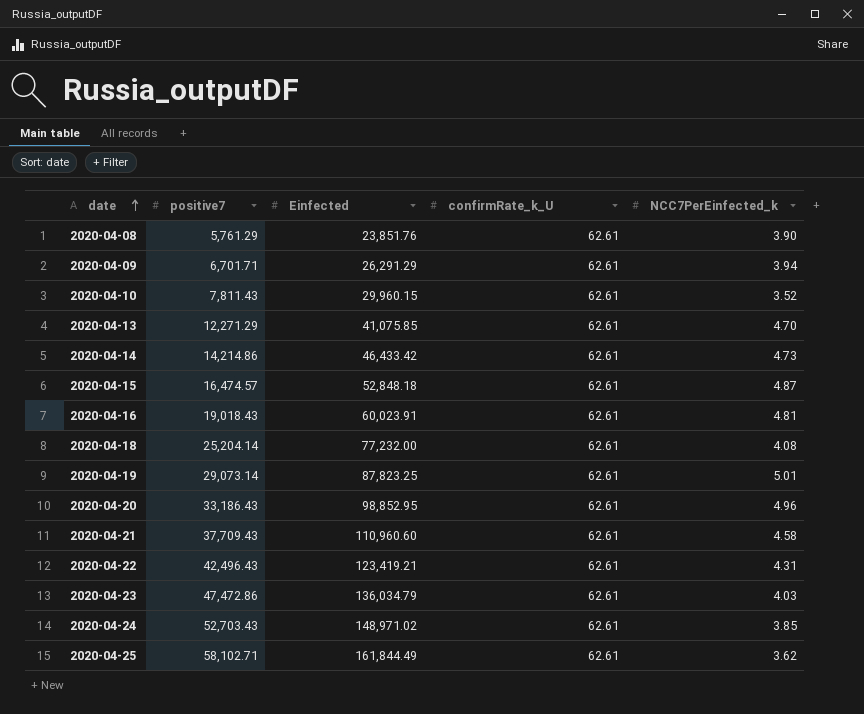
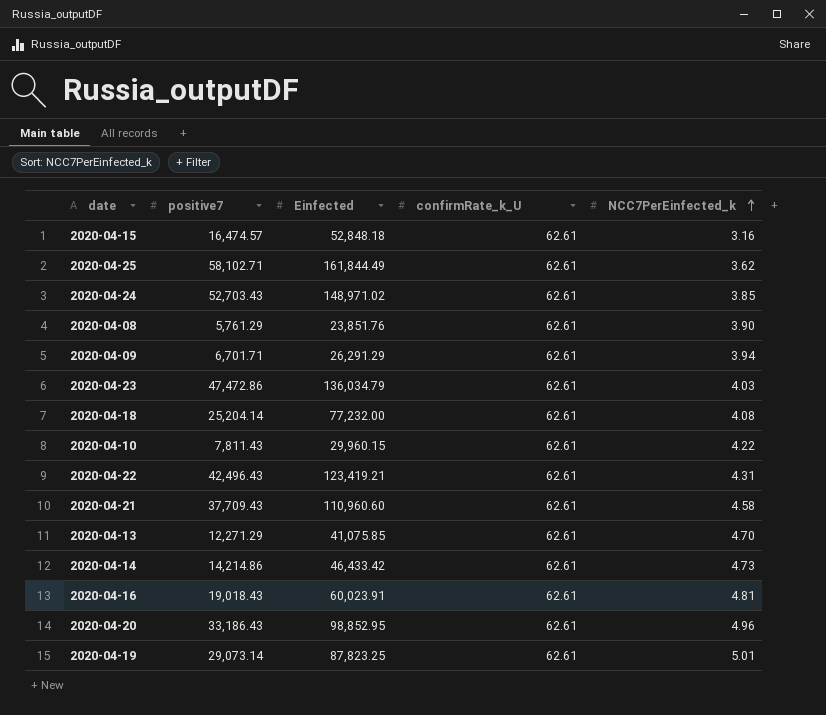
row order: date ascending -> NCC7PerEinfected_k ascending
2020-04-15 | NCC7PerEinfected_k: 4.87 -> 3.16
2020-04-10 | NCC7PerEinfected_k: 3.52 -> 4.22

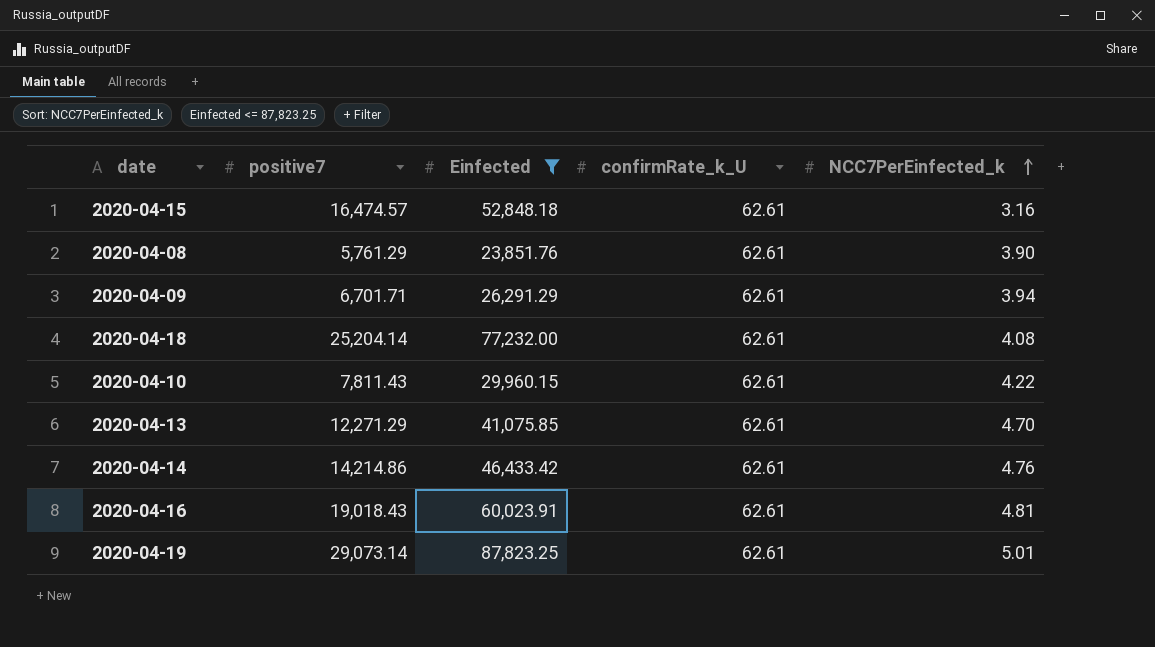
filter: none -> Einfected <= 87,823.25
2020-04-14 | NCC7PerEinfected_k: 4.73 -> 4.76

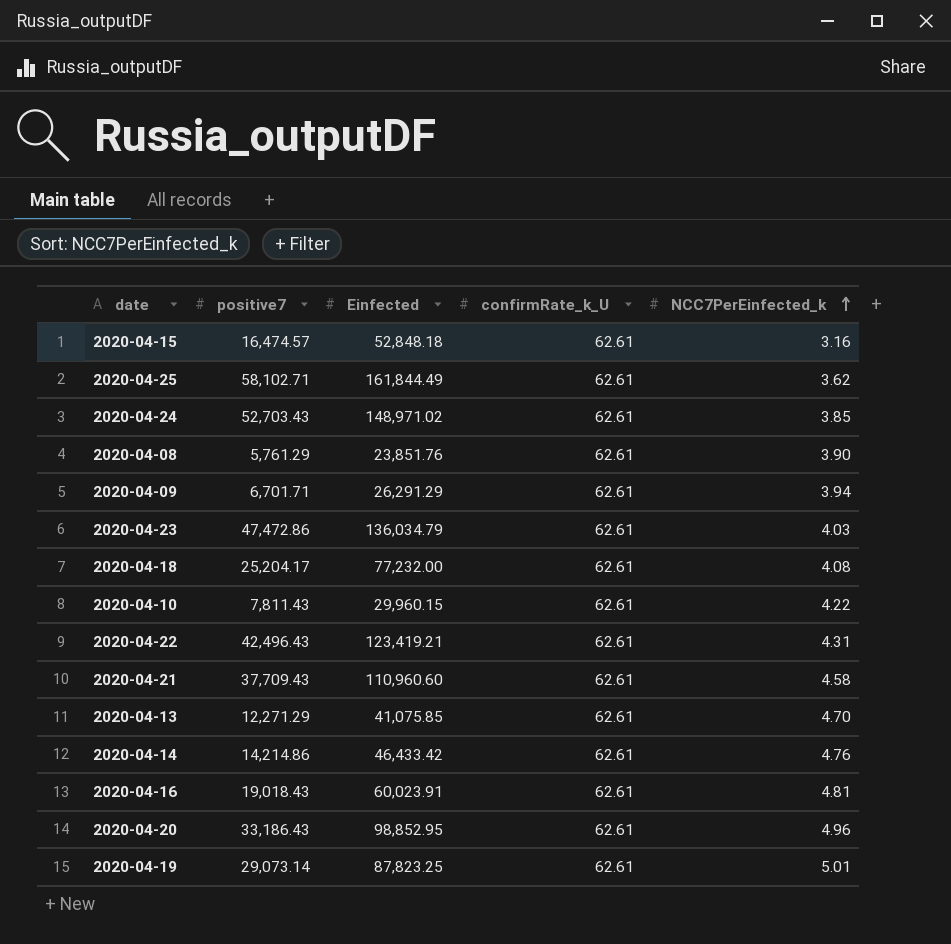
filter: Einfected <= 87,823.25 -> none
2020-04-18 | positive7: 25,204.14 -> 25,204.17

